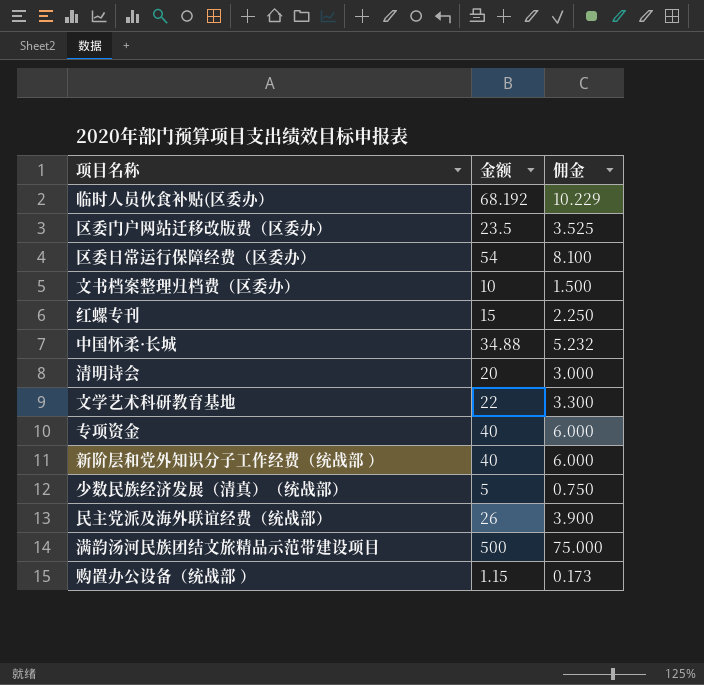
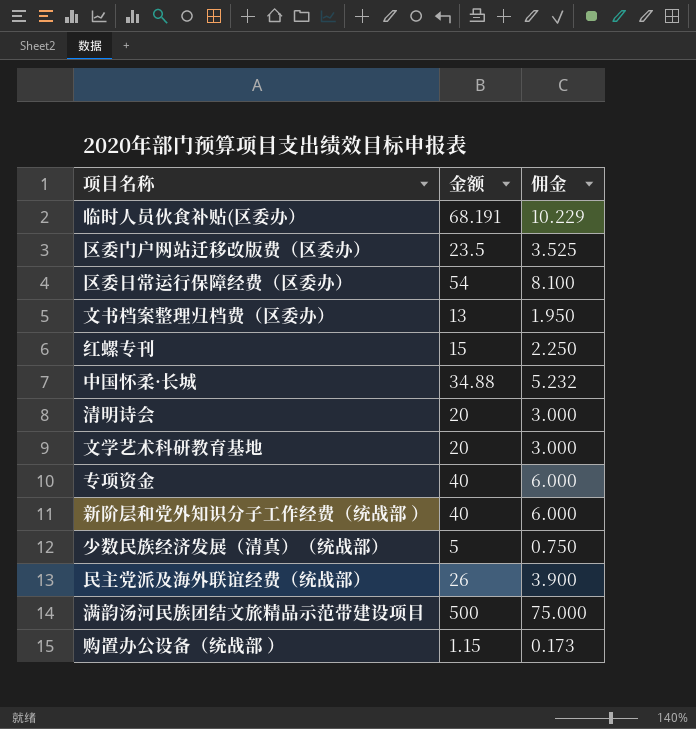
临时人员伙食补贴(区委办） | 金额: 68.192 -> 68.191
文书档案整理归档费（区委办） | 金额: 10 -> 13
文书档案整理归档费（区委办） | 佣金: 1.500 -> 1.950
文学艺术科研教育基地 | 金额: 22 -> 20
文学艺术科研教育基地 | 佣金: 3.300 -> 3.000

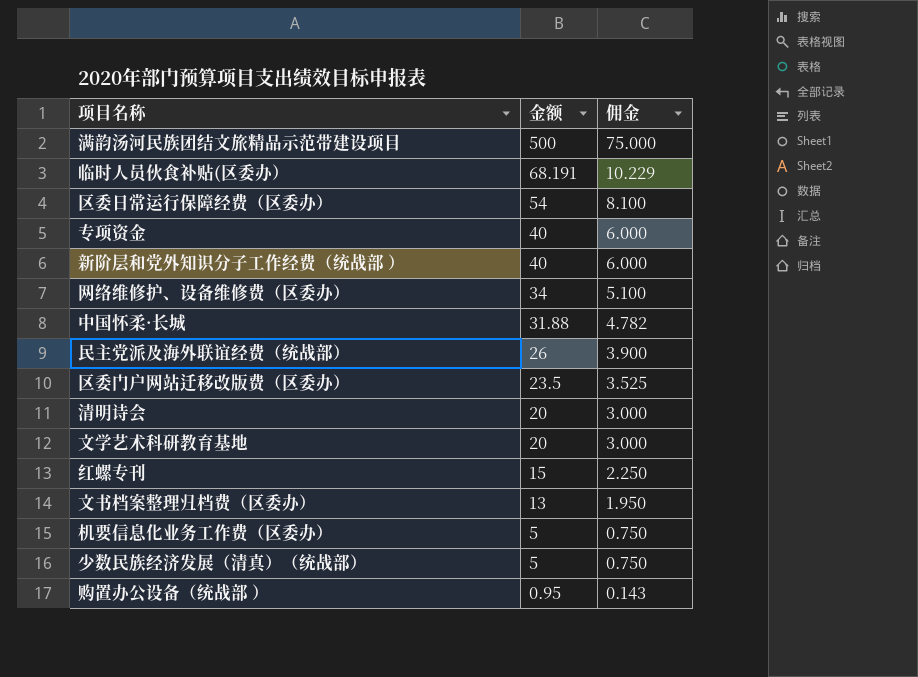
row order: none -> 金额 descending
row 网络维修护、设备维修费（区委办）: none -> 34 | 5.100
中国怀柔·长城 | 金额: 34.88 -> 31.88
中国怀柔·长城 | 佣金: 5.232 -> 4.782
row 机要信息化业务工作费（区委办）: none -> 5 | 0.750
购置办公设备（统战部 ） | 金额: 1.15 -> 0.95
购置办公设备（统战部 ） | 佣金: 0.173 -> 0.143

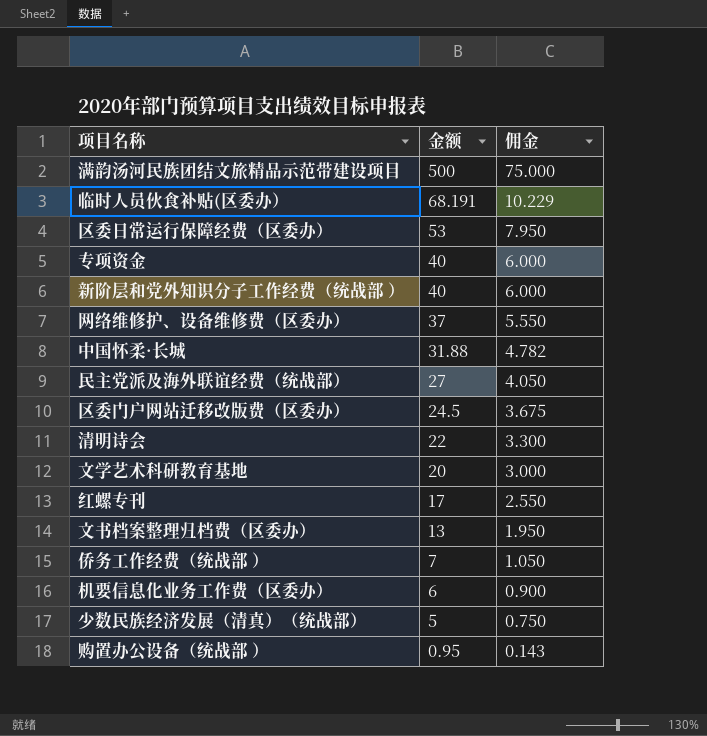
区委日常运行保障经费（区委办） | 金额: 54 -> 53
区委日常运行保障经费（区委办） | 佣金: 8.100 -> 7.950
网络维修护、设备维修费（区委办） | 金额: 34 -> 37
网络维修护、设备维修费（区委办） | 佣金: 5.100 -> 5.550
民主党派及海外联谊经费（统战部） | 金额: 26 -> 27
民主党派及海外联谊经费（统战部） | 佣金: 3.900 -> 4.050
区委门户网站迁移改版费（区委办） | 金额: 23.5 -> 24.5
区委门户网站迁移改版费（区委办） | 佣金: 3.525 -> 3.675
清明诗会 | 金额: 20 -> 22
清明诗会 | 佣金: 3.000 -> 3.300
红螺专刊 | 金额: 15 -> 17
红螺专刊 | 佣金: 2.250 -> 2.550
row 侨务工作经费（统战部 ）: none -> 7 | 1.050
机要信息化业务工作费（区委办） | 金额: 5 -> 6
机要信息化业务工作费（区委办） | 佣金: 0.750 -> 0.900

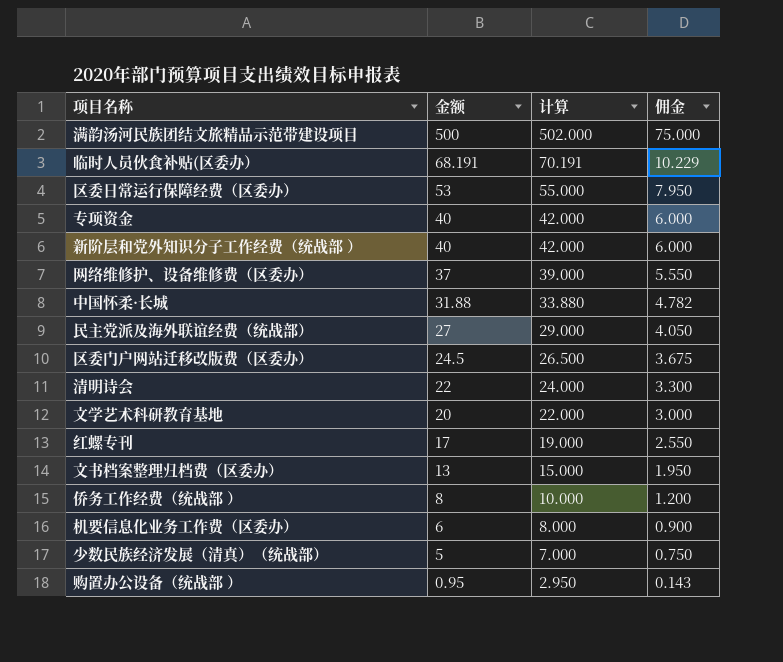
column 计算 | formula: none -> [金额] + 2
侨务工作经费（统战部 ） | 金额: 7 -> 8
侨务工作经费（统战部 ） | 佣金: 1.050 -> 1.200

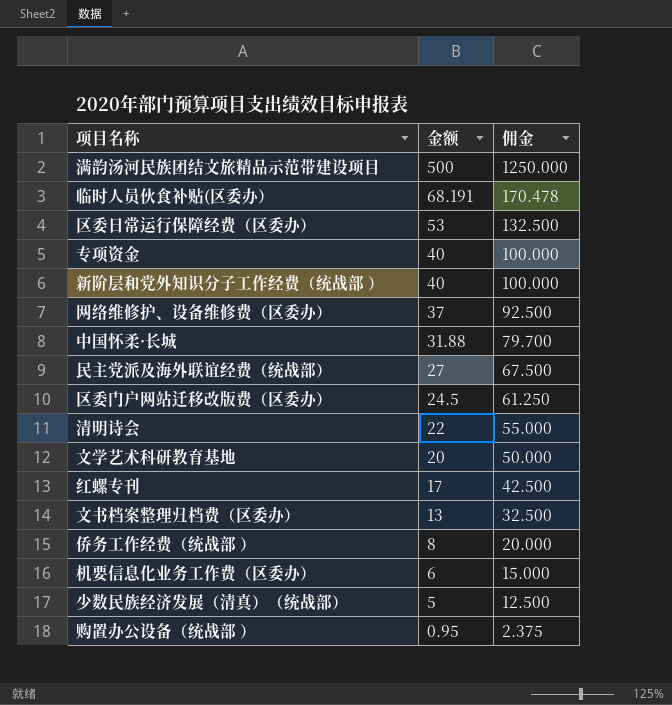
column 计算 | formula: [金额] + 2 -> none
column 佣金 | formula: [金额] * 0.15 -> [金额] * 2.5

